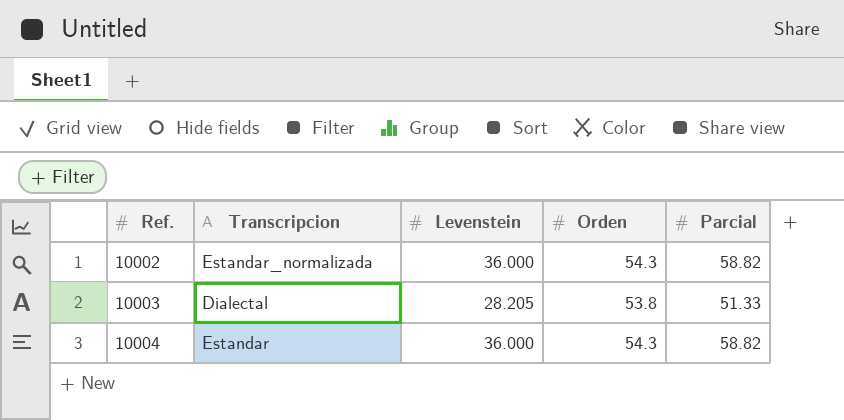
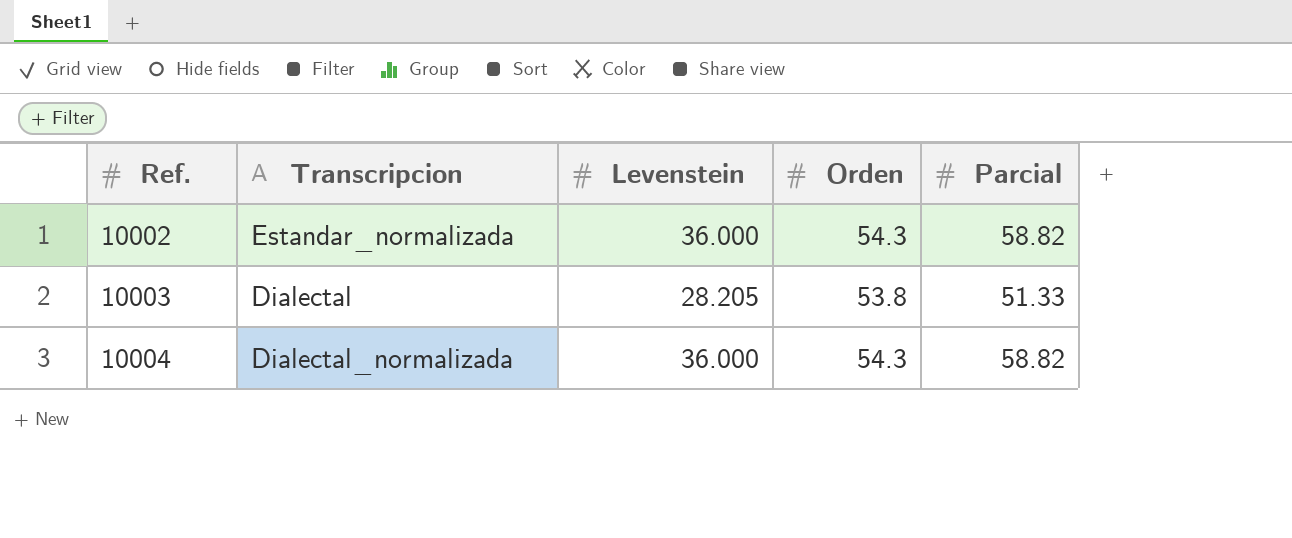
10004 | Transcripcion: Estandar -> Dialectal_normalizada

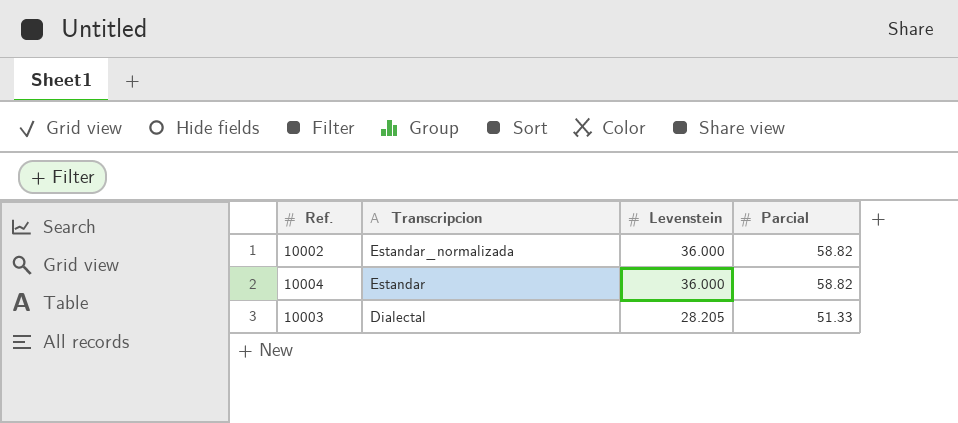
row order: Ref. ascending -> Transcripcion descending
column Orden | position: 4 -> none
10004 | Transcripcion: Dialectal_normalizada -> Estandar

